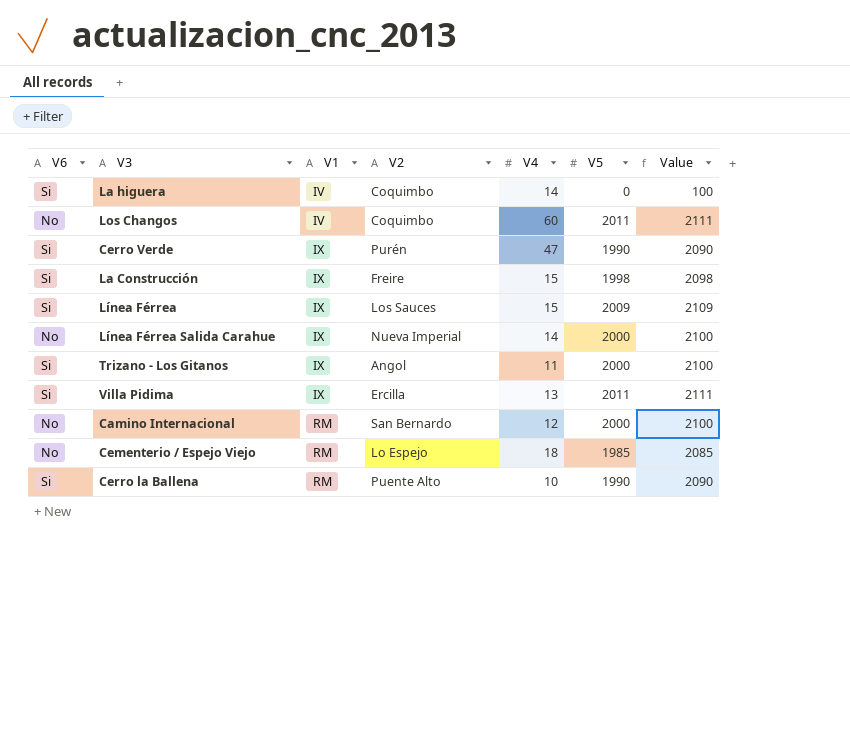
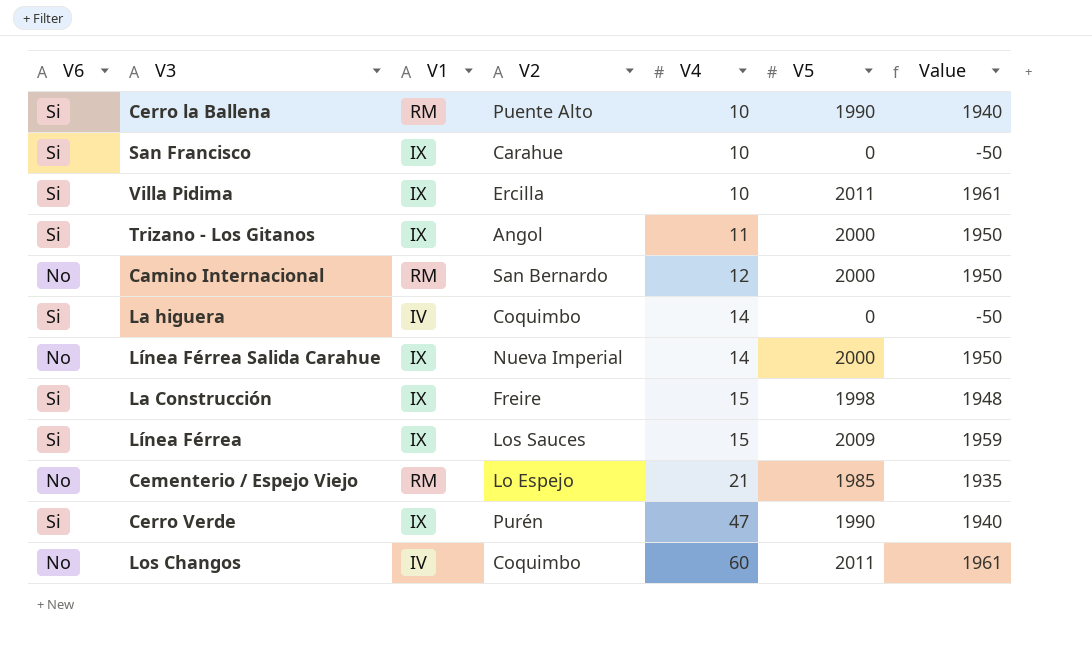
row order: V1 ascending -> V4 ascending
column Value | formula: [V5] + 100 -> [V5] - 50
row San Francisco: none -> Si | IX | Carahue | 10 | 0 | -50
Villa Pidima | V4: 13 -> 10
Cementerio / Espejo Viejo | V4: 18 -> 21

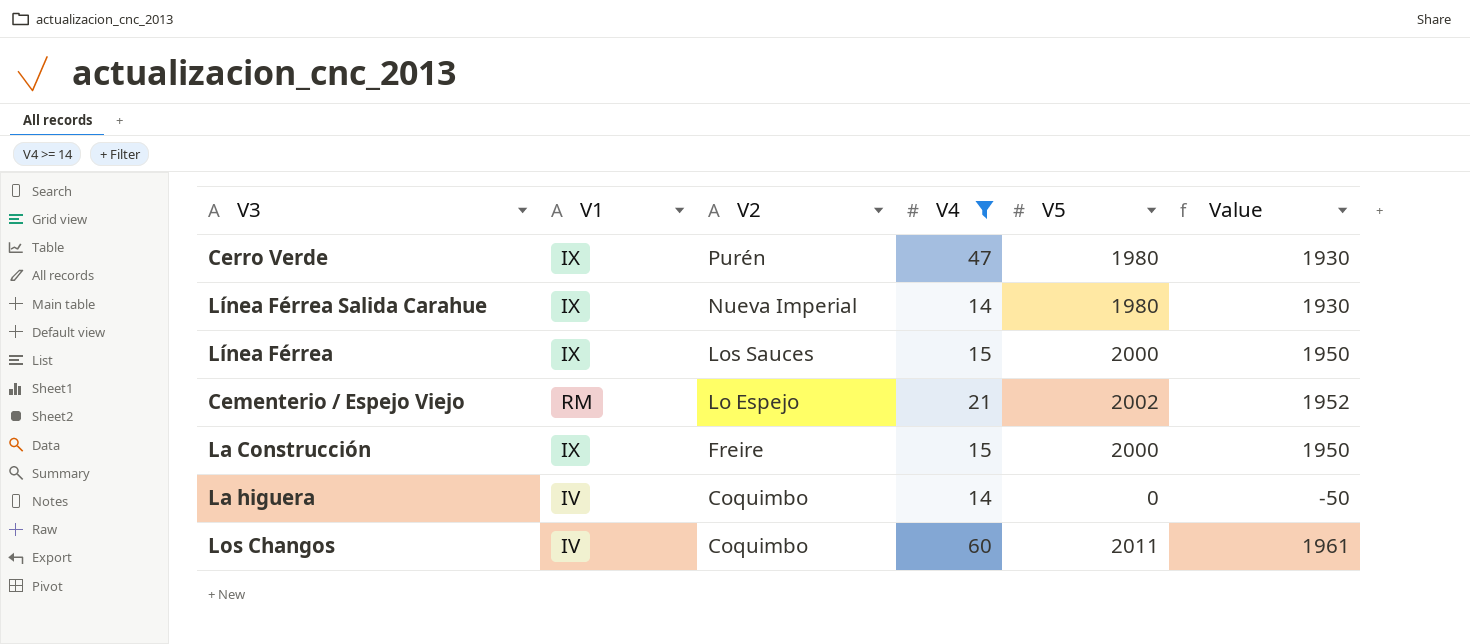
filter: none -> V4 >= 14
row order: V4 ascending -> V2 descending
column V6 | position: 1 -> none
Cerro Verde | V5: 1990 -> 1980
Cerro Verde | Value: 1940 -> 1930
Línea Férrea Salida Carahue | V5: 2000 -> 1980
Línea Férrea Salida Carahue | Value: 1950 -> 1930
Línea Férrea | V5: 2009 -> 2000
Línea Férrea | Value: 1959 -> 1950
Cementerio / Espejo Viejo | V5: 1985 -> 2002
Cementerio / Espejo Viejo | Value: 1935 -> 1952
La Construcción | V5: 1998 -> 2000
La Construcción | Value: 1948 -> 1950

